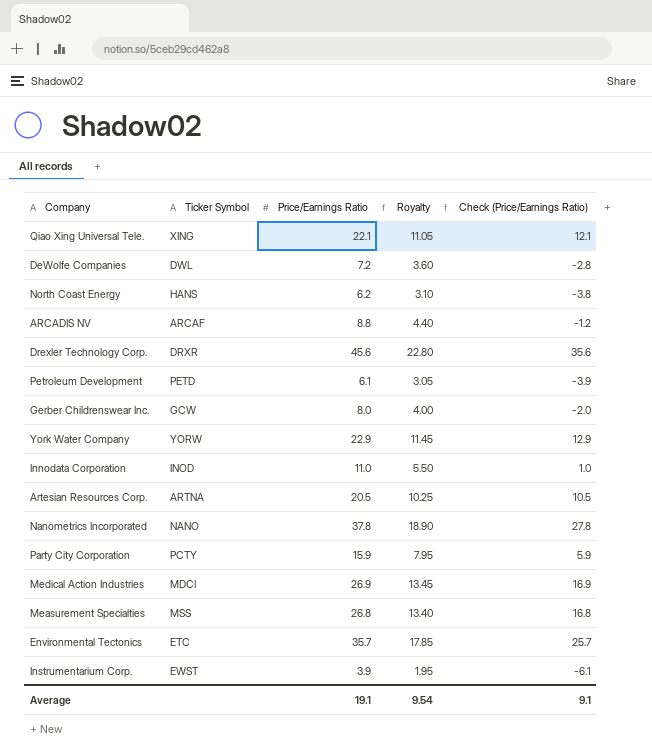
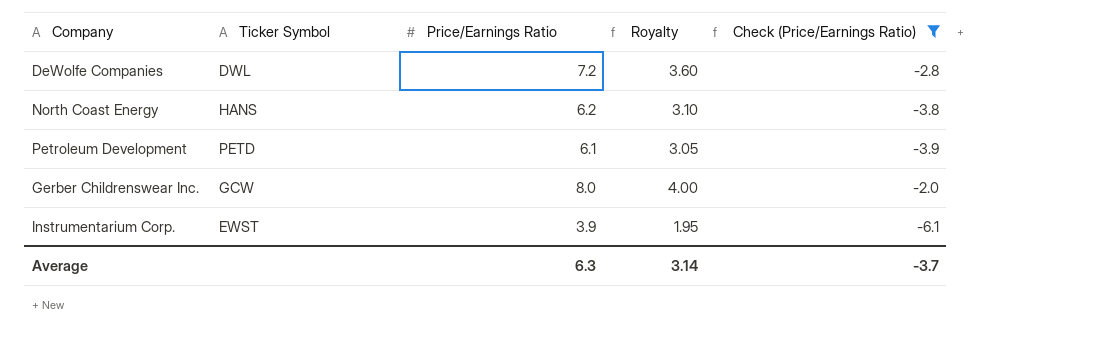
filter: none -> Check (Price/Earnings Ratio) <= -2.0
Average | Price/Earnings Ratio: 19.1 -> 6.3
Average | Royalty: 9.54 -> 3.14
Average | Check (Price/Earnings Ratio): 9.1 -> -3.7

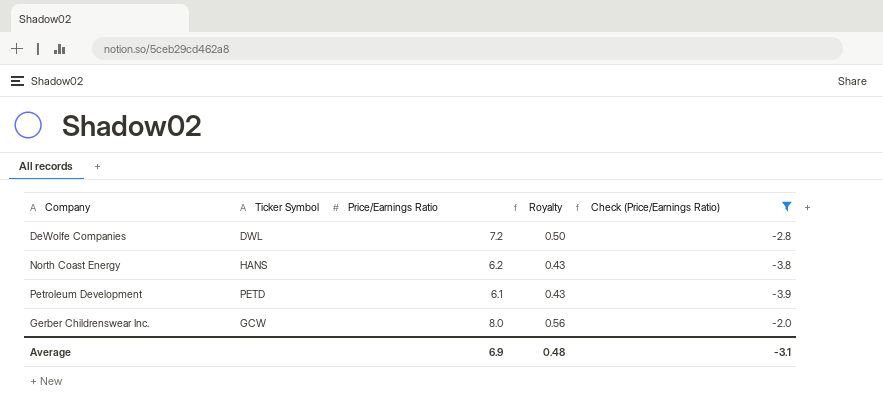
column Royalty | formula: [Price/Earnings Ratio] * 0.5 -> [Price/Earnings Ratio] * 0.07
row Instrumentarium Corp.: EWST | 3.9 | 1.95 | -6.1 -> none
Average | Price/Earnings Ratio: 6.3 -> 6.9
Average | Royalty: 3.14 -> 0.48
Average | Check (Price/Earnings Ratio): -3.7 -> -3.1

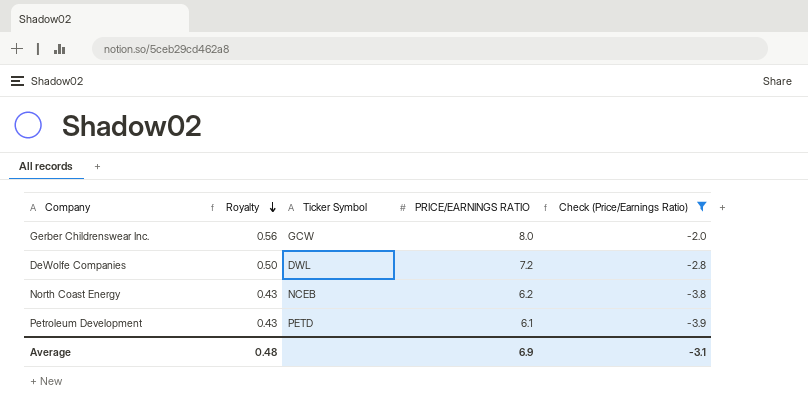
row order: none -> Royalty descending
column Royalty | position: 4 -> 2
column name: Price/Earnings Ratio -> PRICE/EARNINGS RATIO
North Coast Energy | Ticker Symbol: HANS -> NCEB

